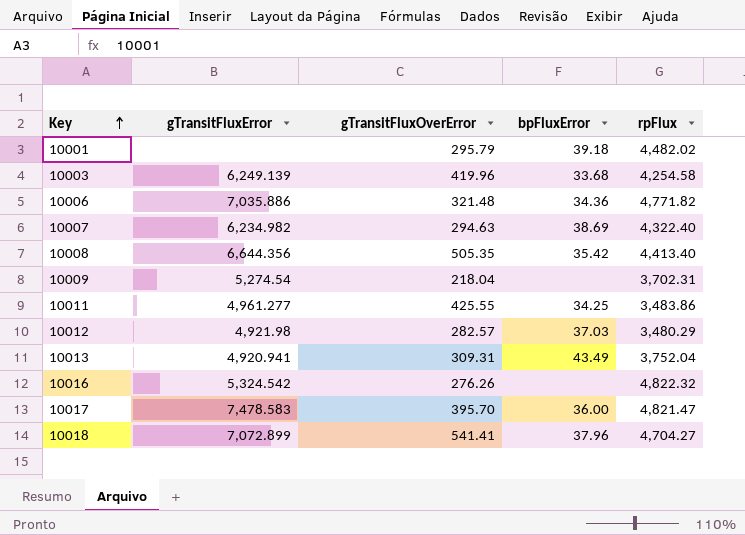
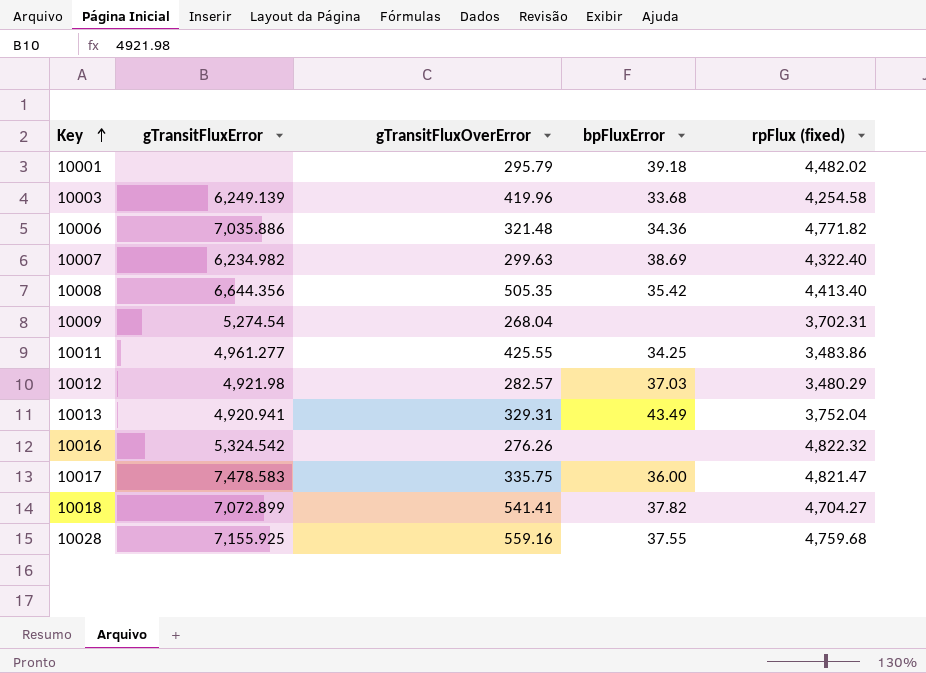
column name: rpFlux -> rpFlux (fixed)
10007 | gTransitFluxOverError: 294.63 -> 299.63
10009 | gTransitFluxOverError: 218.04 -> 268.04
10013 | gTransitFluxOverError: 309.31 -> 329.31
10017 | gTransitFluxOverError: 395.70 -> 335.75
10018 | bpFluxError: 37.96 -> 37.82
row 10028: none -> 7,155.925 | 559.16 | 37.55 | 4,759.68

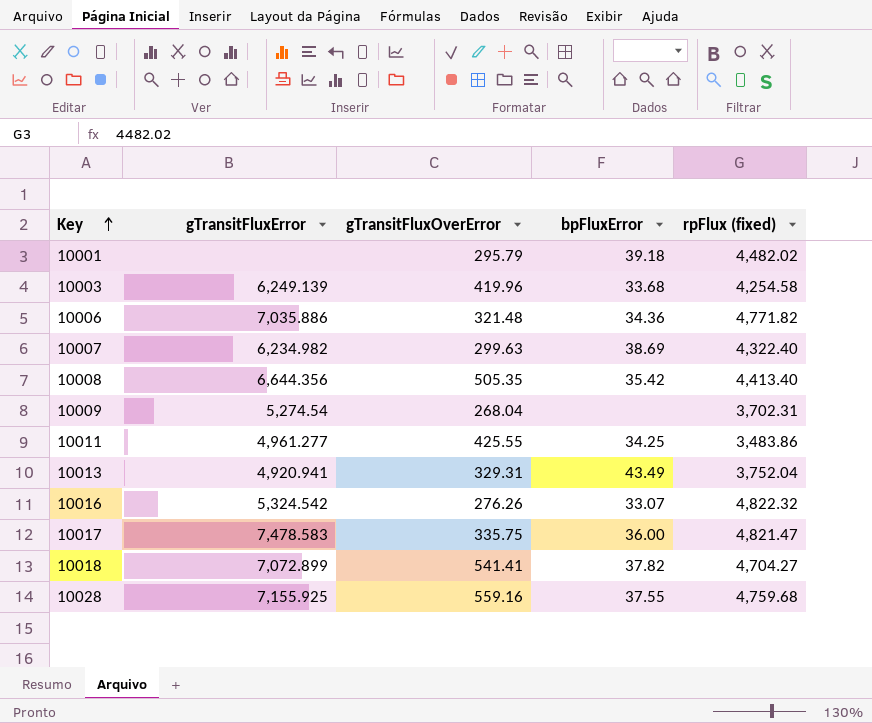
row 10012: 4,921.98 | 282.57 | 37.03 | 3,480.29 -> none
10016 | bpFluxError: none -> 33.07

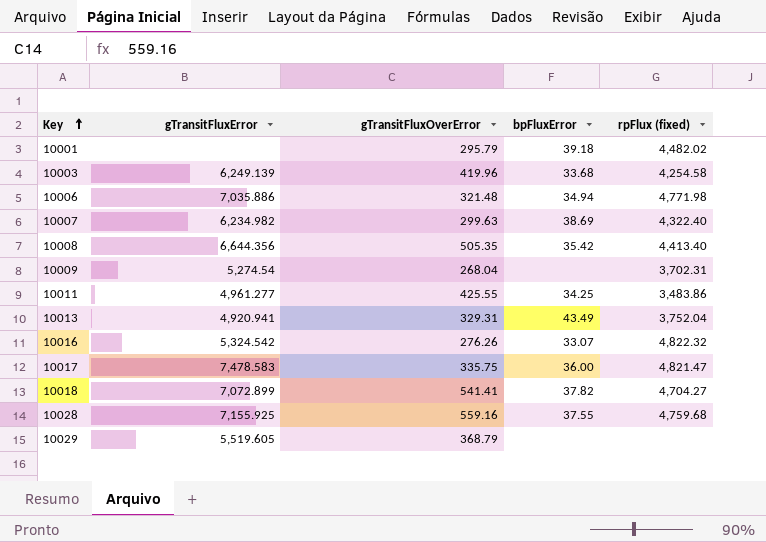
10006 | bpFluxError: 34.36 -> 34.94
10006 | rpFlux (fixed): 4,771.82 -> 4,771.98
row 10029: none -> 5,519.605 | 368.79 | none | none

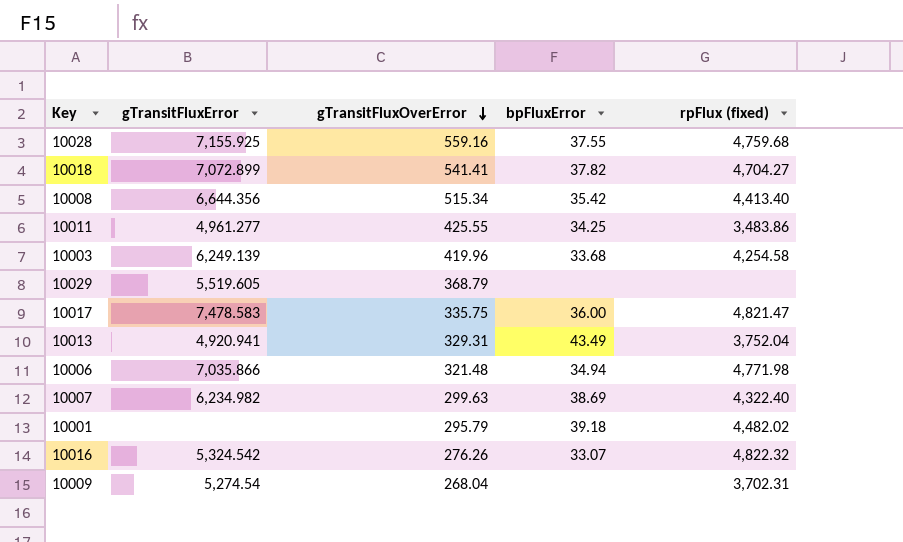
row order: Key ascending -> gTransitFluxOverError descending
10008 | gTransitFluxOverError: 505.35 -> 515.34
10006 | gTransitFluxError: 7,035.886 -> 7,035.866

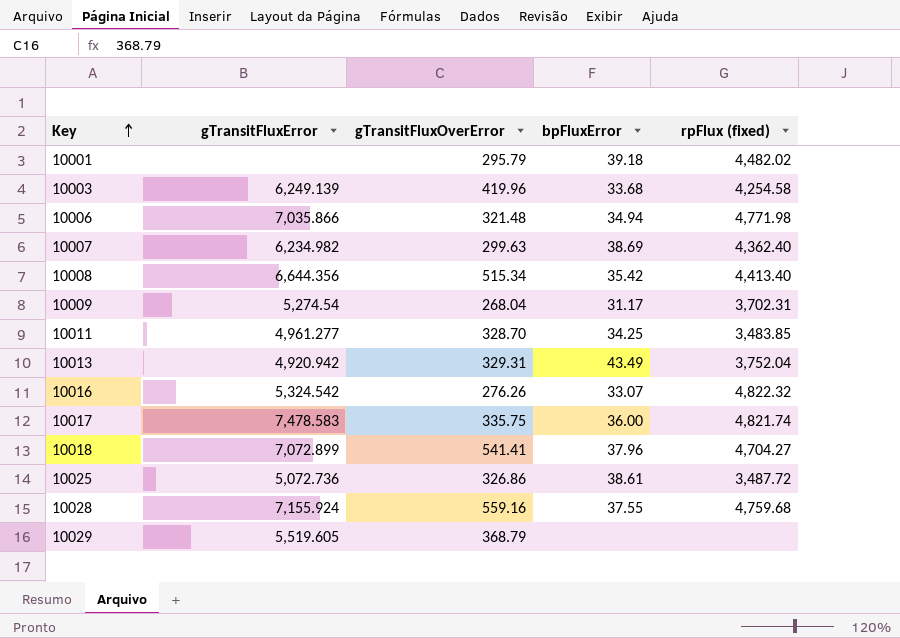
row order: gTransitFluxOverError descending -> Key ascending
10007 | rpFlux (fixed): 4,322.40 -> 4,362.40
10009 | bpFluxError: none -> 31.17
10011 | gTransitFluxOverError: 425.55 -> 328.70
10011 | rpFlux (fixed): 3,483.86 -> 3,483.85
10013 | gTransitFluxError: 4,920.941 -> 4,920.942
10017 | rpFlux (fixed): 4,821.47 -> 4,821.74
10018 | bpFluxError: 37.82 -> 37.96
row 10025: none -> 5,072.736 | 326.86 | 38.61 | 3,487.72
10028 | gTransitFluxError: 7,155.925 -> 7,155.924

